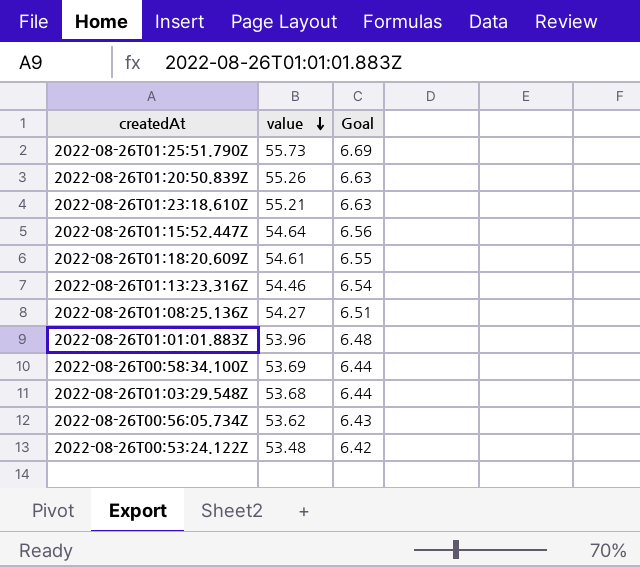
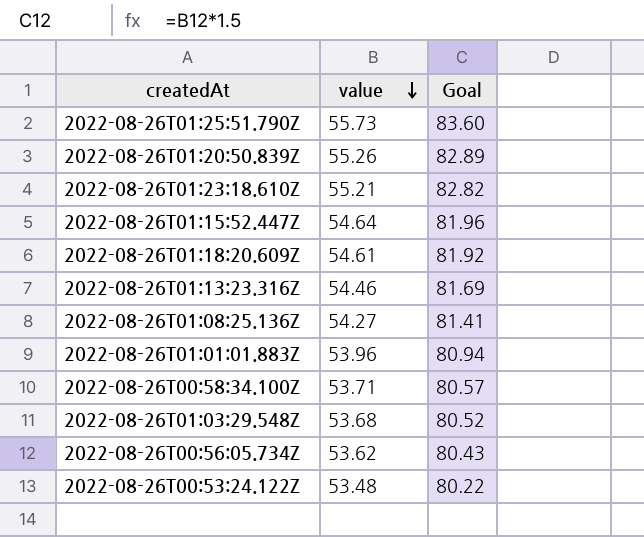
column Goal | formula: [value] * 0.12 -> [value] * 1.5
2022-08-26T00:58:34.100Z | value: 53.69 -> 53.71

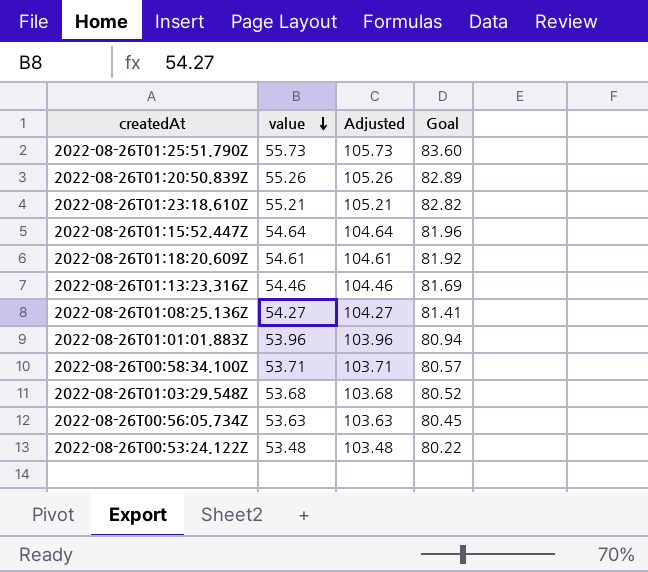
column Adjusted | formula: none -> [value] + 50
2022-08-26T00:56:05.734Z | value: 53.62 -> 53.63
2022-08-26T00:56:05.734Z | Goal: 80.43 -> 80.45

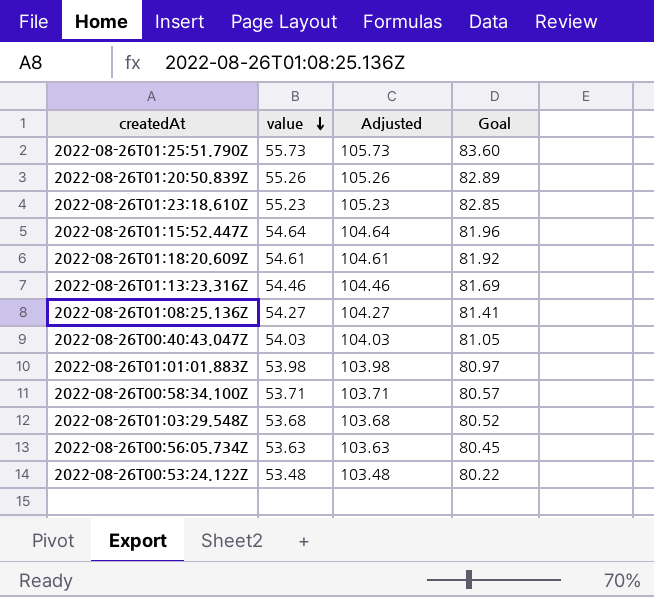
2022-08-26T01:23:18.610Z | value: 55.21 -> 55.23
2022-08-26T01:23:18.610Z | Adjusted: 105.21 -> 105.23
2022-08-26T01:23:18.610Z | Goal: 82.82 -> 82.85
row 2022-08-26T00:40:43.047Z: none -> 54.03 | 104.03 | 81.05
2022-08-26T01:01:01.883Z | value: 53.96 -> 53.98
2022-08-26T01:01:01.883Z | Adjusted: 103.96 -> 103.98
2022-08-26T01:01:01.883Z | Goal: 80.94 -> 80.97

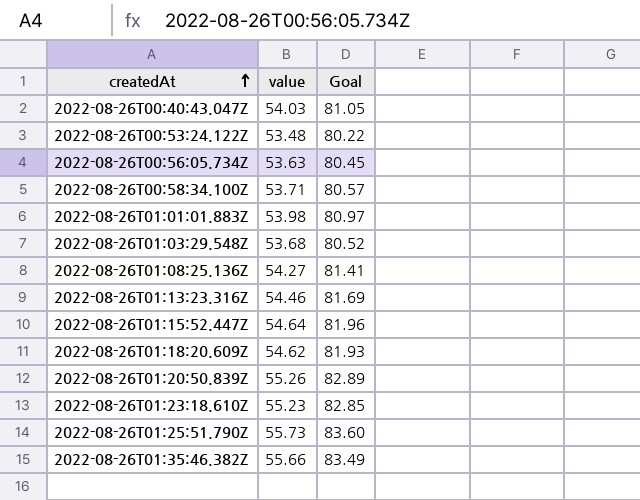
row order: value descending -> createdAt ascending
column Adjusted | formula: [value] + 50 -> none
2022-08-26T01:18:20.609Z | value: 54.61 -> 54.62
2022-08-26T01:18:20.609Z | Goal: 81.92 -> 81.93
row 2022-08-26T01:35:46.382Z: none -> 55.66 | 83.49

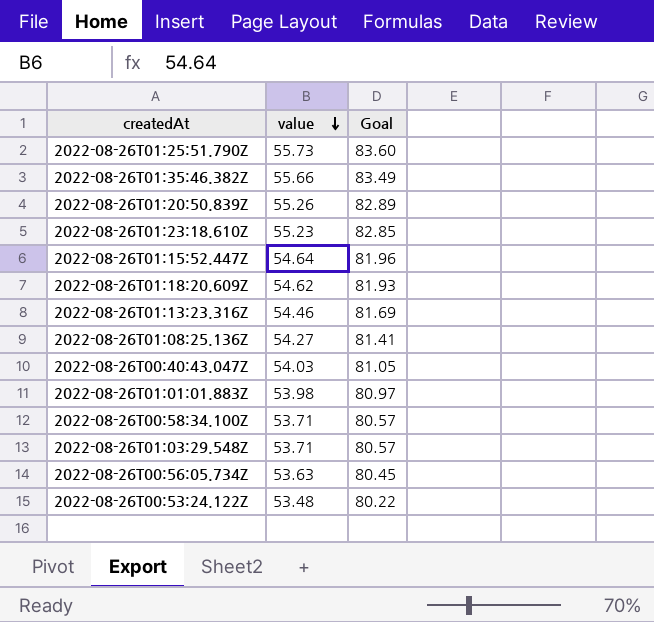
row order: createdAt ascending -> value descending
2022-08-26T01:03:29.548Z | value: 53.68 -> 53.71
2022-08-26T01:03:29.548Z | Goal: 80.52 -> 80.57

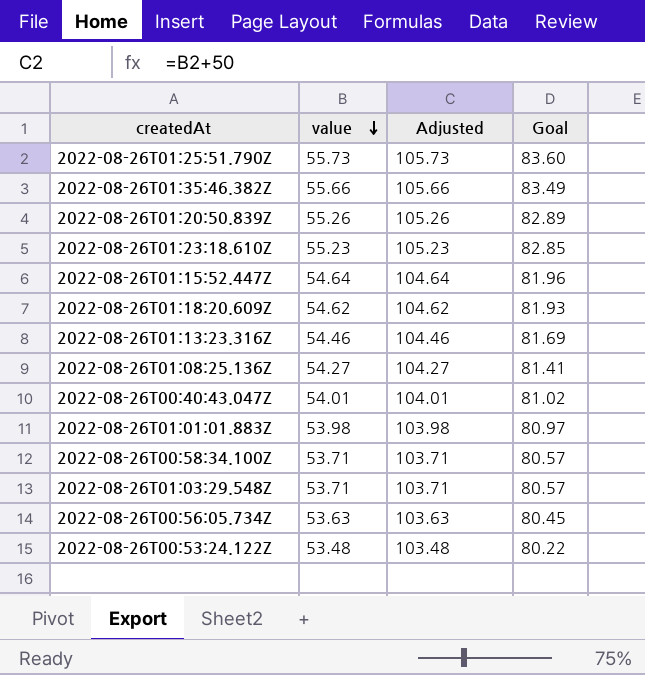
column Adjusted | formula: none -> [value] + 50
2022-08-26T00:40:43.047Z | value: 54.03 -> 54.01
2022-08-26T00:40:43.047Z | Goal: 81.05 -> 81.02

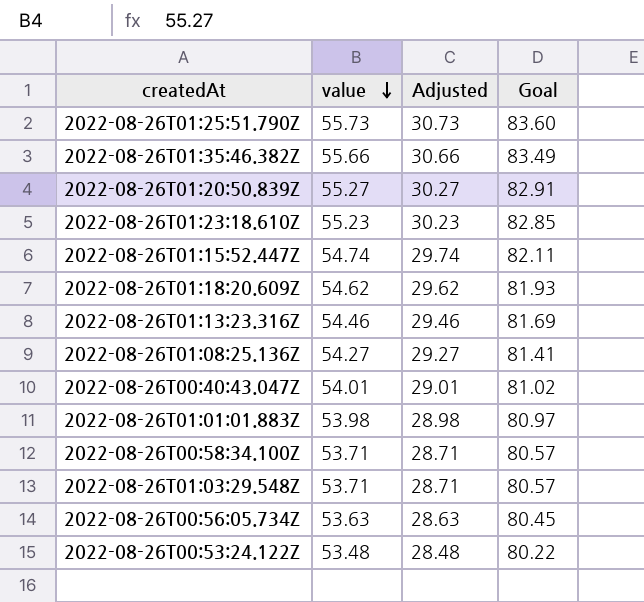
column Adjusted | formula: [value] + 50 -> [value] - 25
2022-08-26T01:20:50.839Z | value: 55.26 -> 55.27
2022-08-26T01:20:50.839Z | Goal: 82.89 -> 82.91
2022-08-26T01:15:52.447Z | value: 54.64 -> 54.74
2022-08-26T01:15:52.447Z | Goal: 81.96 -> 82.11

